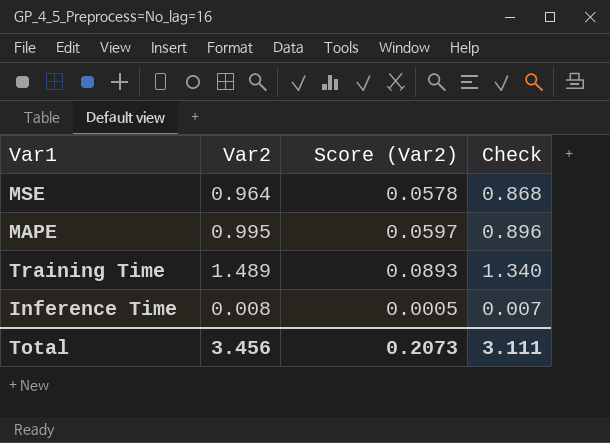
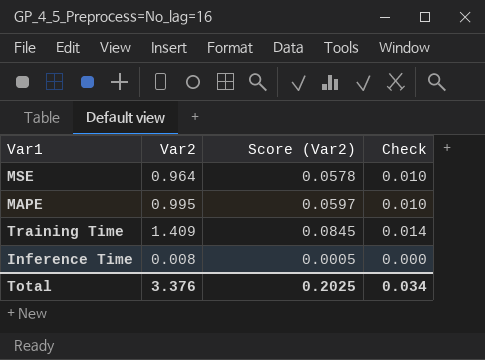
column Check | formula: [Var2] * 0.9 -> [Var2] * 0.01
Training Time | Var2: 1.489 -> 1.409
Training Time | Score (Var2): 0.0893 -> 0.0845
Total | Var2: 3.456 -> 3.376
Total | Score (Var2): 0.2073 -> 0.2025
Total | Check: 3.111 -> 0.034

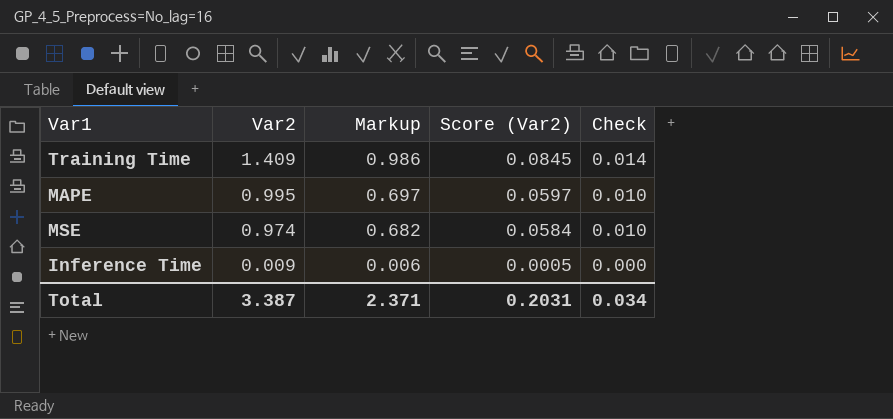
row order: none -> Var2 descending
column Markup | formula: none -> [Var2] * 0.7
MSE | Var2: 0.964 -> 0.974
MSE | Score (Var2): 0.0578 -> 0.0584
Inference Time | Var2: 0.008 -> 0.009
Total | Var2: 3.376 -> 3.387
Total | Score (Var2): 0.2025 -> 0.2031

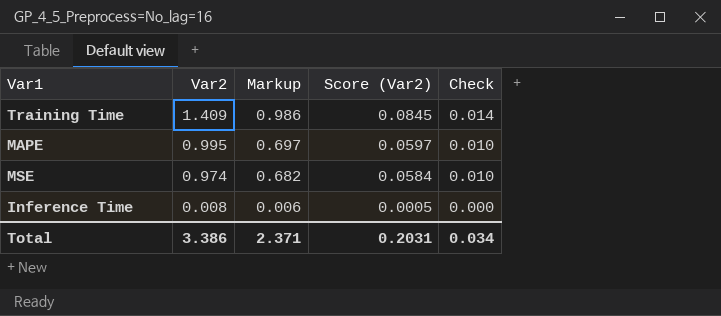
Inference Time | Var2: 0.009 -> 0.008
Total | Var2: 3.387 -> 3.386

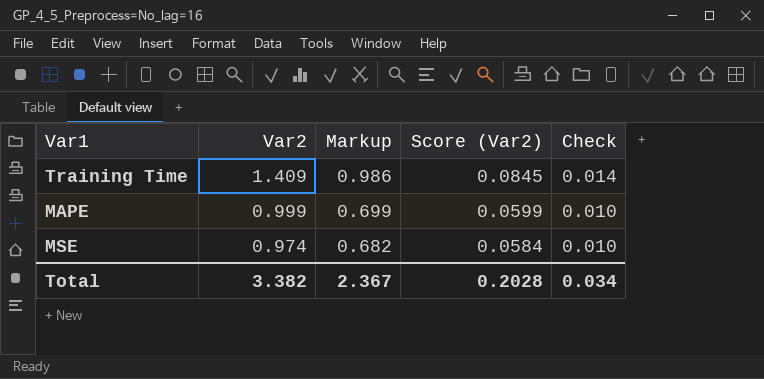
row Inference Time: 0.008 | 0.006 | 0.0005 | 0.000 -> none
MAPE | Var2: 0.995 -> 0.999
MAPE | Markup: 0.697 -> 0.699
MAPE | Score (Var2): 0.0597 -> 0.0599
Total | Var2: 3.386 -> 3.382
Total | Markup: 2.371 -> 2.367
Total | Score (Var2): 0.2031 -> 0.2028

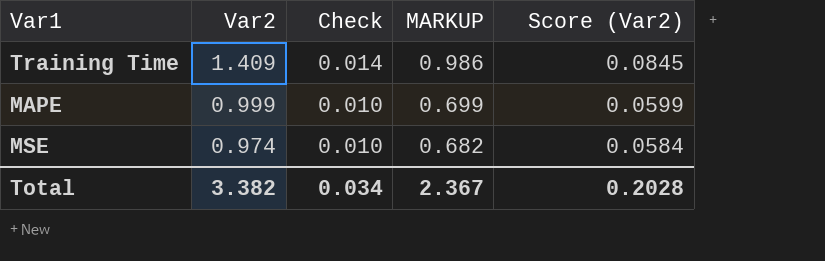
column Check | position: 5 -> 3
column name: Markup -> MARKUP

